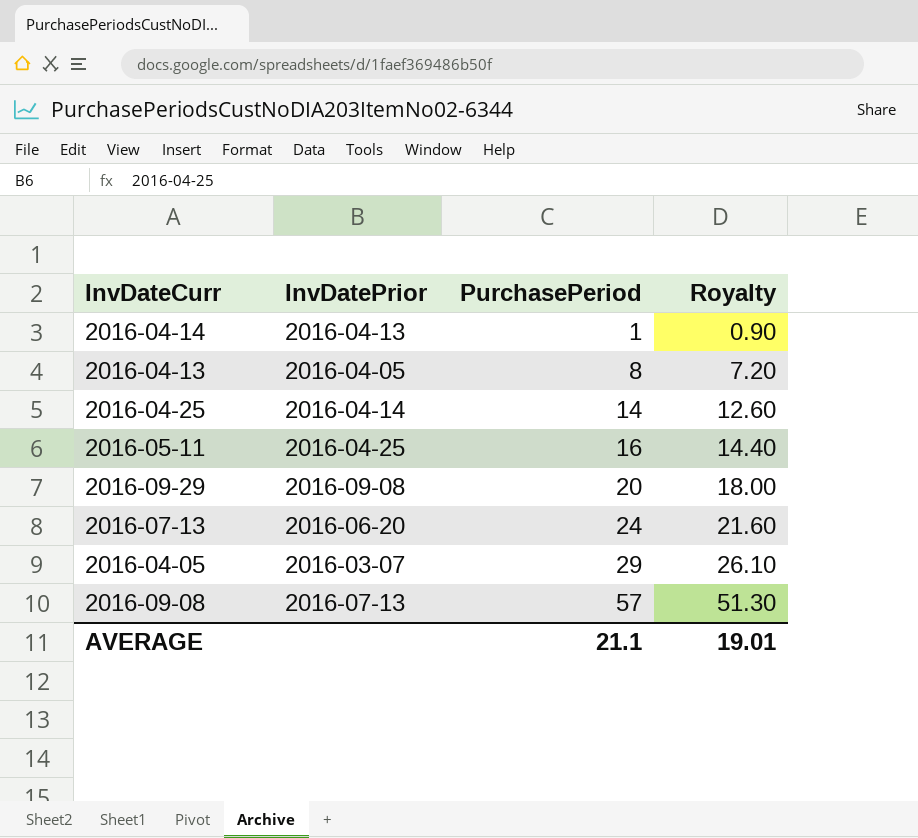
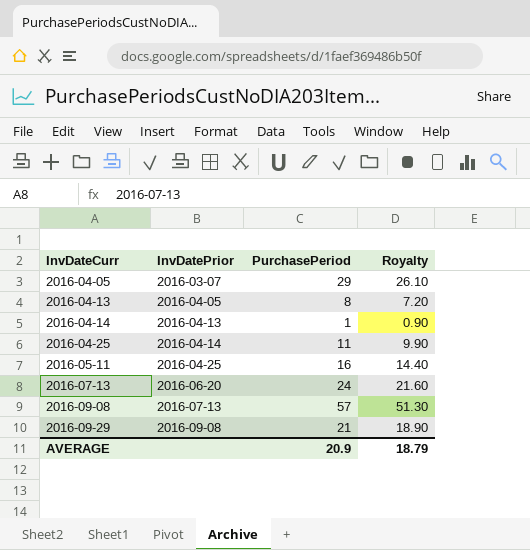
row order: PurchasePeriod ascending -> InvDateCurr ascending
2016-04-25 | PurchasePeriod: 14 -> 11
2016-04-25 | Royalty: 12.60 -> 9.90
2016-09-29 | PurchasePeriod: 20 -> 21
2016-09-29 | Royalty: 18.00 -> 18.90
AVERAGE | PurchasePeriod: 21.1 -> 20.9
AVERAGE | Royalty: 19.01 -> 18.79

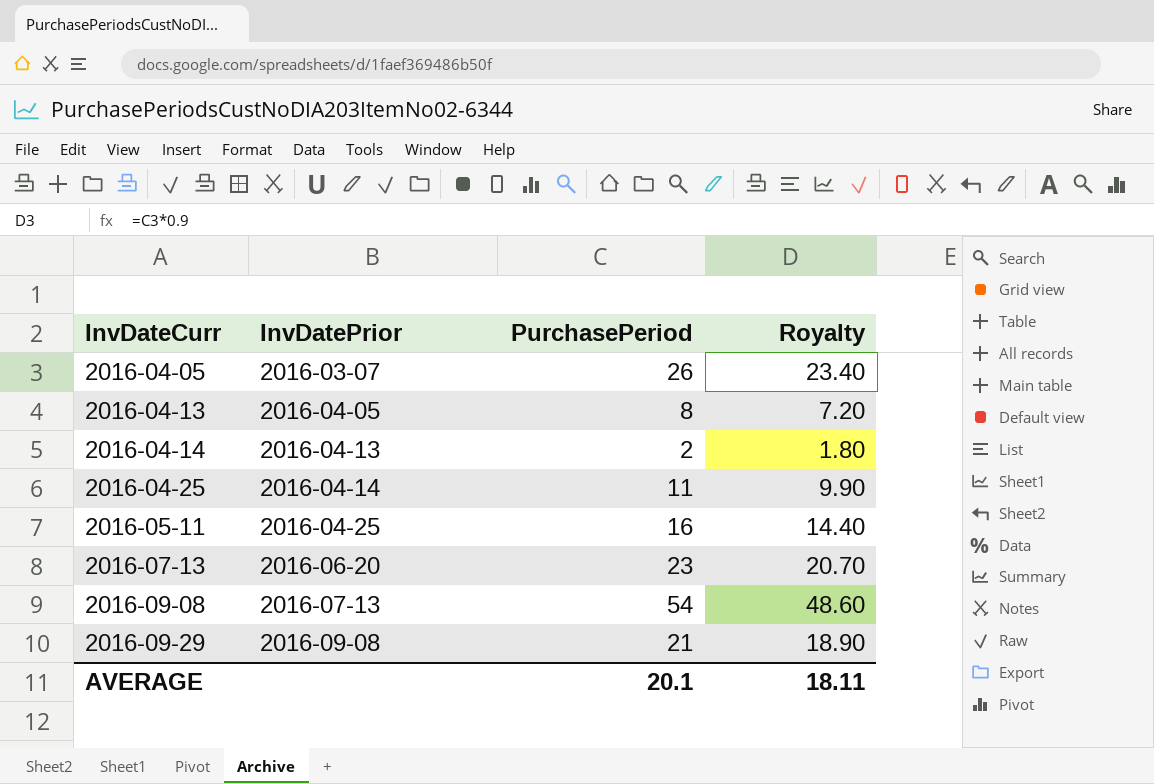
2016-04-05 | PurchasePeriod: 29 -> 26
2016-04-05 | Royalty: 26.10 -> 23.40
2016-04-14 | PurchasePeriod: 1 -> 2
2016-04-14 | Royalty: 0.90 -> 1.80
2016-07-13 | PurchasePeriod: 24 -> 23
2016-07-13 | Royalty: 21.60 -> 20.70
2016-09-08 | PurchasePeriod: 57 -> 54
2016-09-08 | Royalty: 51.30 -> 48.60
AVERAGE | PurchasePeriod: 20.9 -> 20.1
AVERAGE | Royalty: 18.79 -> 18.11

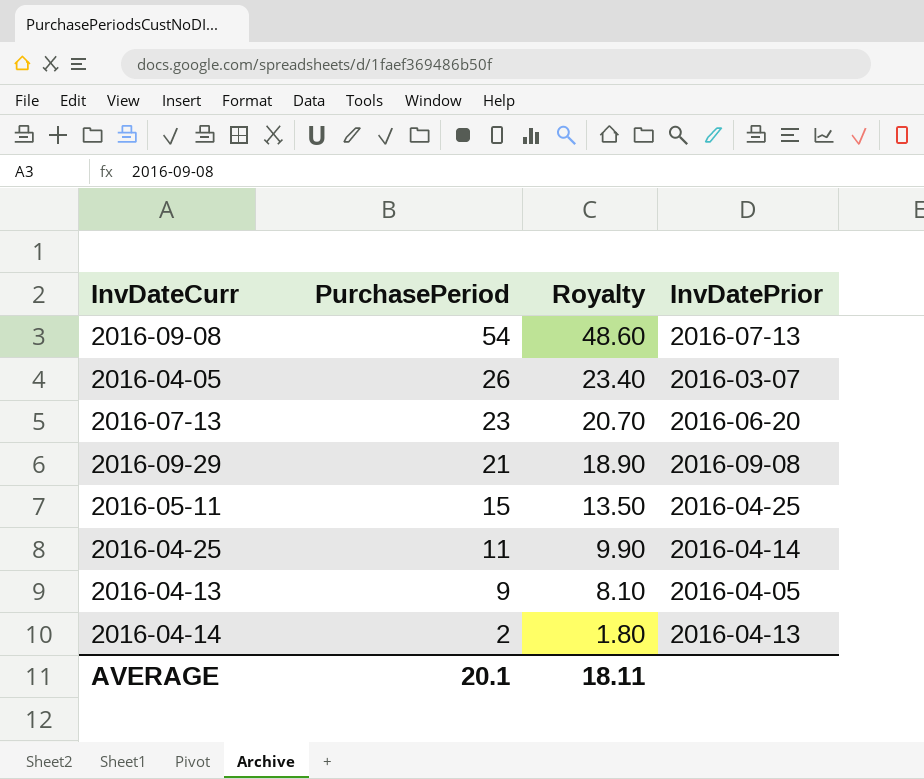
row order: InvDateCurr ascending -> PurchasePeriod descending
column InvDatePrior | position: 2 -> 4
2016-05-11 | PurchasePeriod: 16 -> 15
2016-05-11 | Royalty: 14.40 -> 13.50
2016-04-13 | PurchasePeriod: 8 -> 9
2016-04-13 | Royalty: 7.20 -> 8.10

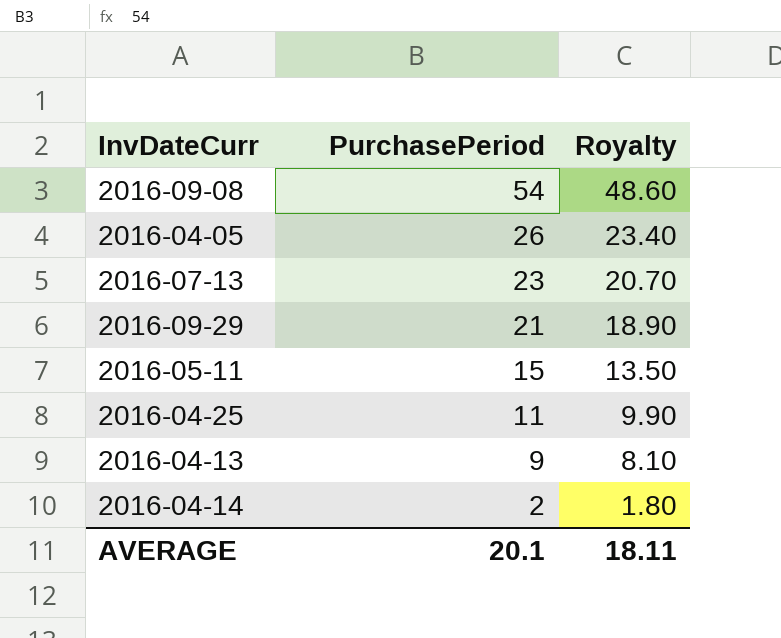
column InvDatePrior | position: 4 -> none

